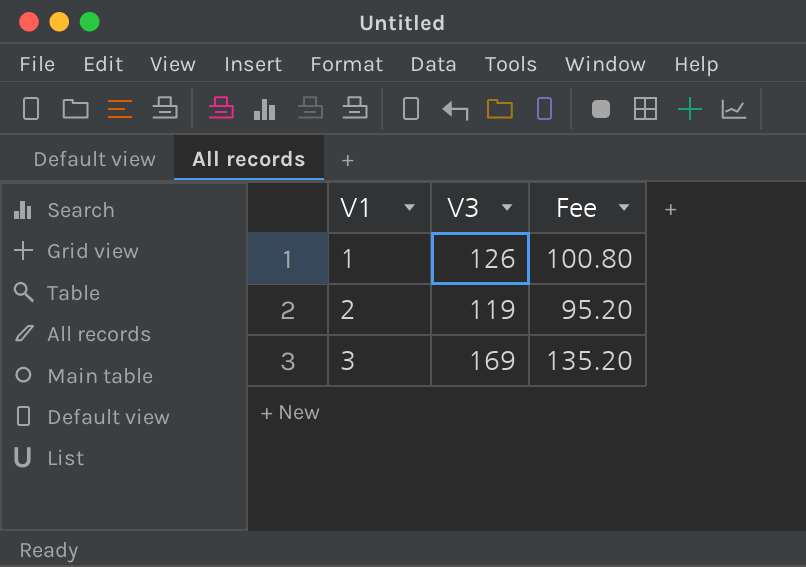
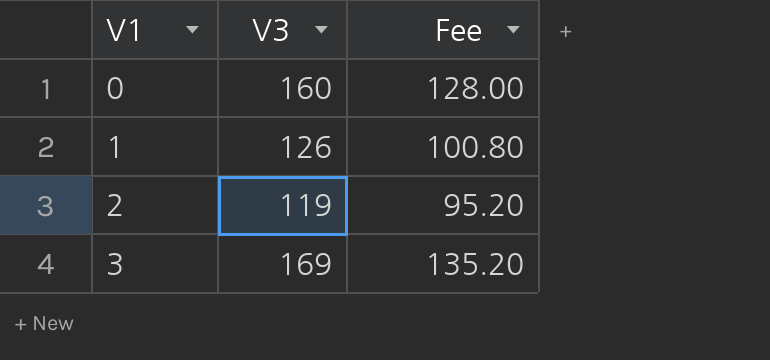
row 0: none -> 160 | 128.00

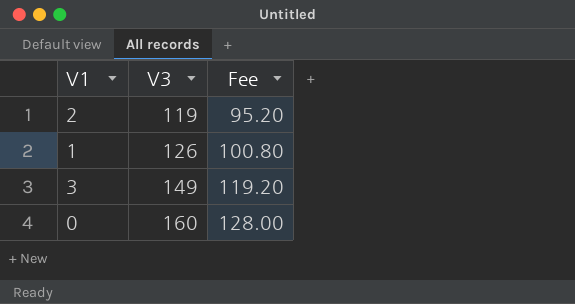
row order: V1 ascending -> V3 ascending
3 | V3: 169 -> 149
3 | Fee: 135.20 -> 119.20

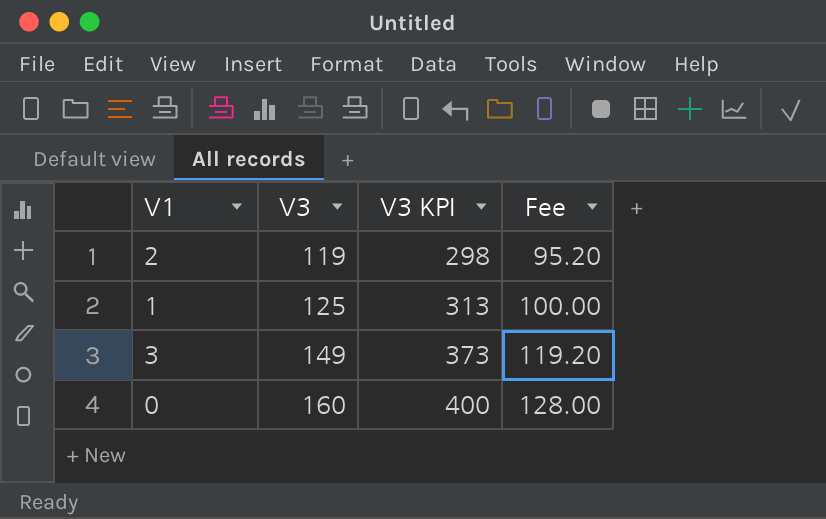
column V3 KPI | formula: none -> [V3] * 2.5
1 | V3: 126 -> 125
1 | Fee: 100.80 -> 100.00

